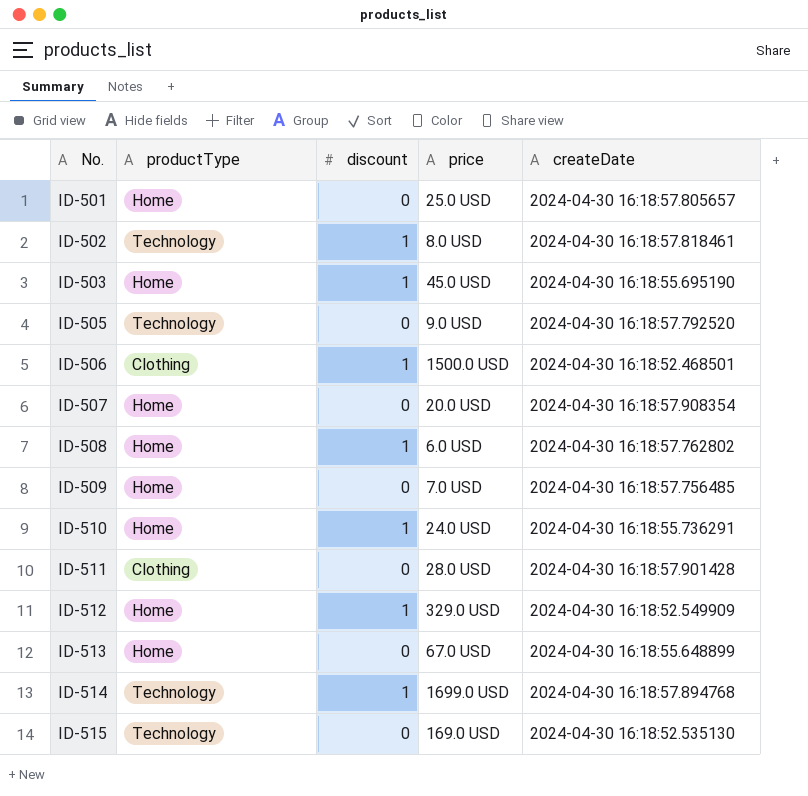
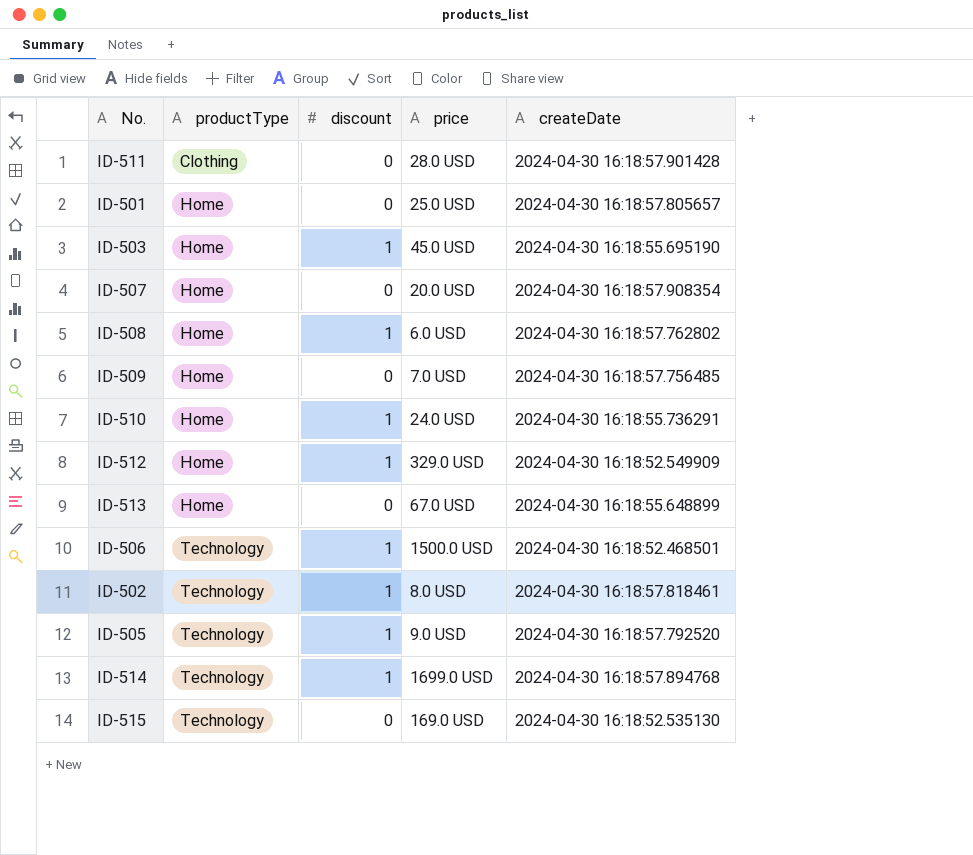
row order: No. ascending -> productType ascending
ID-506 | productType: Clothing -> Technology
ID-505 | discount: 0 -> 1

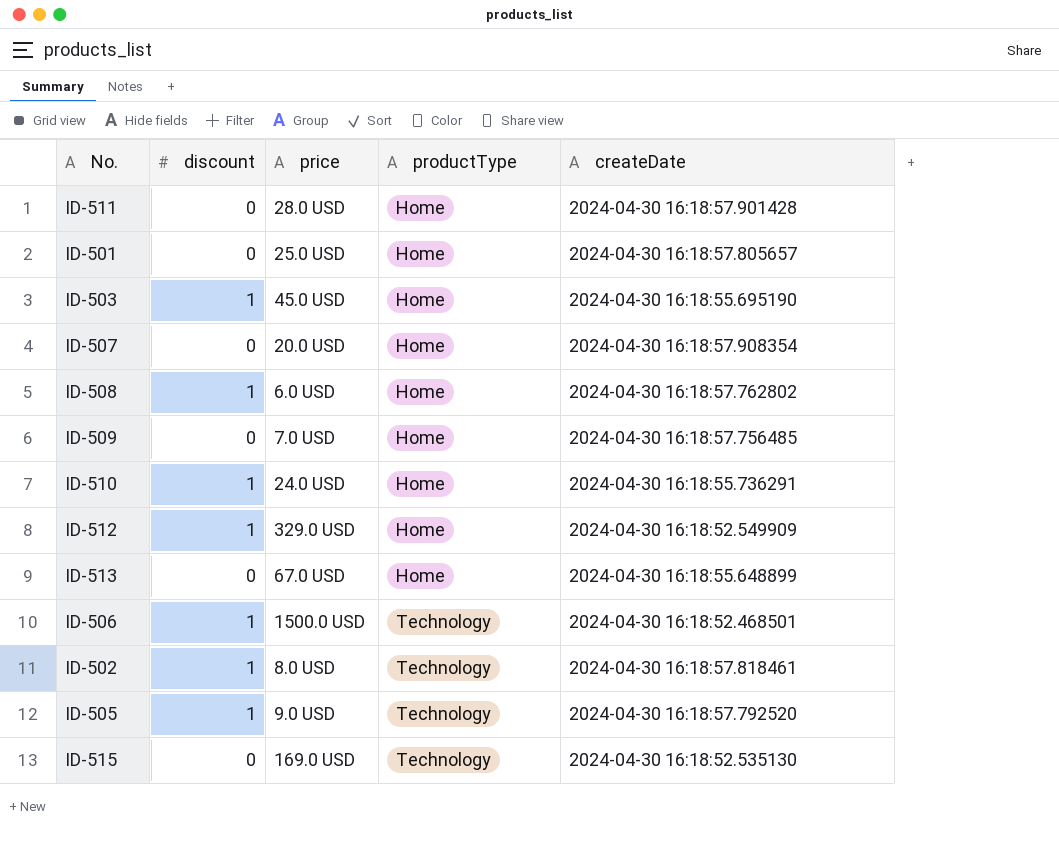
column productType | position: 2 -> 4
row ID-514: Technology | 1 | 1699.0 USD | 2024-04-30 16:18:57.894768 -> none
ID-511 | productType: Clothing -> Home

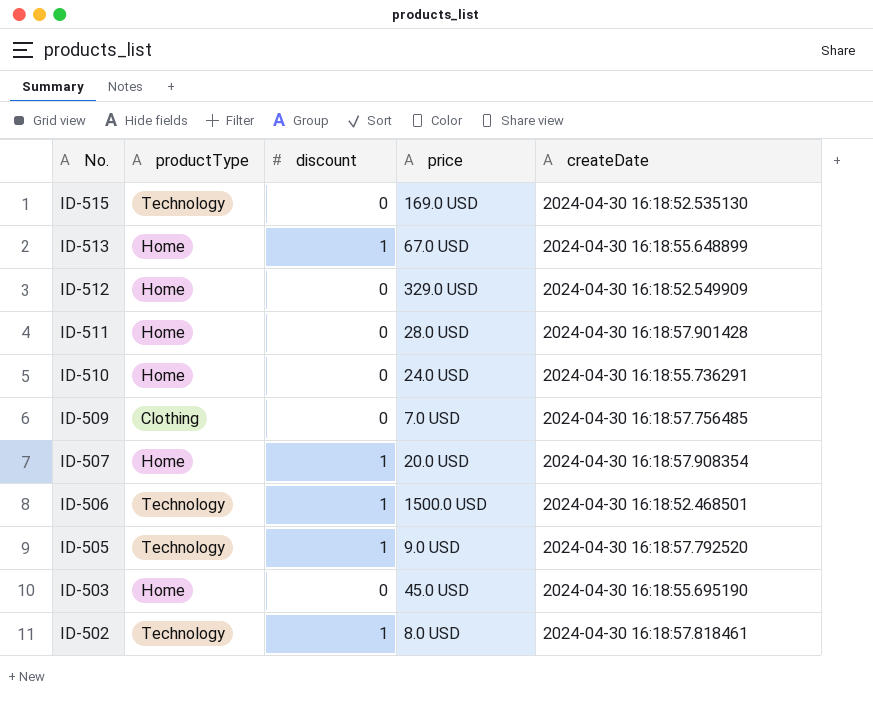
row order: productType ascending -> No. descending
column productType | position: 4 -> 2
row ID-501: 0 | 25.0 USD | Home | 2024-04-30 16:18:57.805657 -> none
row ID-508: 1 | 6.0 USD | Home | 2024-04-30 16:18:57.762802 -> none
ID-513 | discount: 0 -> 1
ID-512 | discount: 1 -> 0
ID-510 | discount: 1 -> 0
ID-509 | productType: Home -> Clothing
ID-507 | discount: 0 -> 1
ID-503 | discount: 1 -> 0

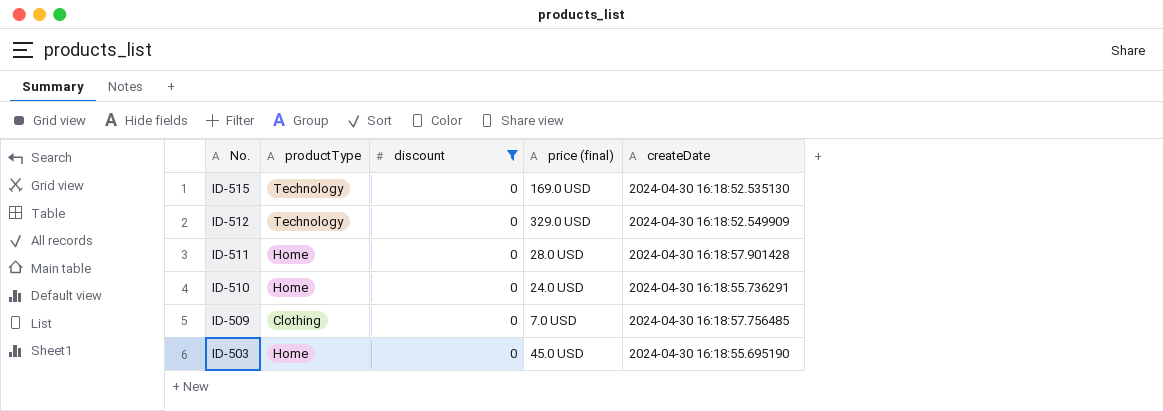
filter: none -> discount = 0
column name: price -> price (final)
ID-512 | productType: Home -> Technology

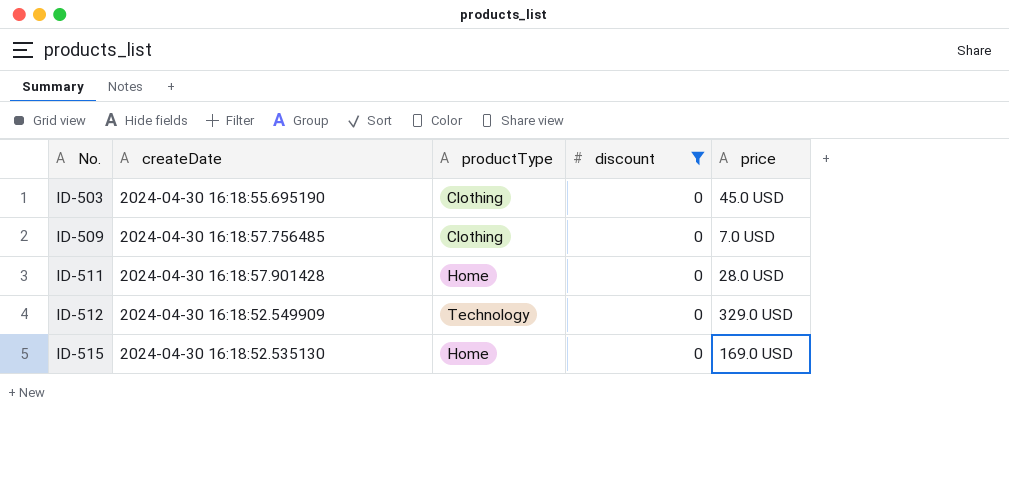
row order: No. descending -> No. ascending
column createDate | position: 5 -> 2
column name: price (final) -> price
row ID-510: Home | 0 | 24.0 USD | 2024-04-30 16:18:55.736291 -> none
ID-503 | productType: Home -> Clothing
ID-515 | productType: Technology -> Home

